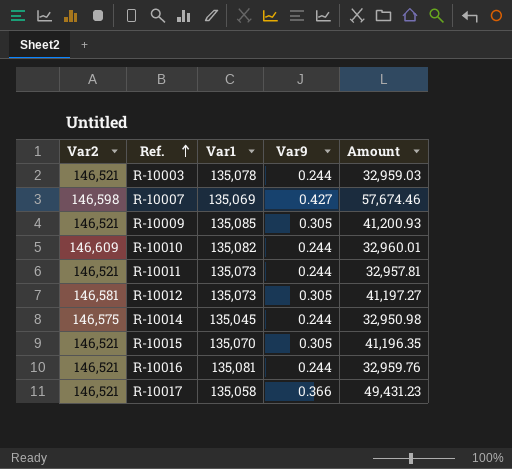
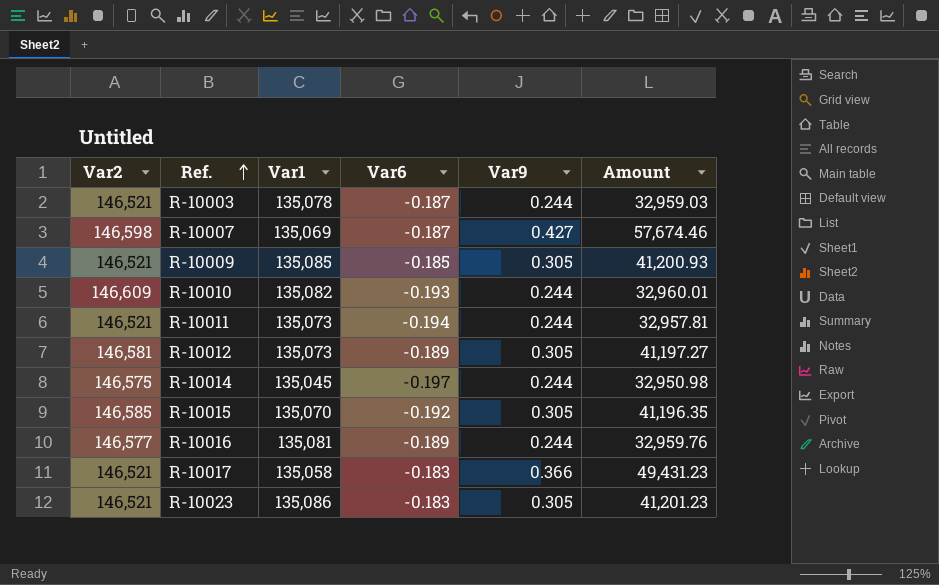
column Var6 | position: none -> 4
R-10015 | Var2: 146,521 -> 146,585
R-10016 | Var2: 146,521 -> 146,577
row R-10023: none -> 146,521 | 135,086 | -0.183 | 0.305 | 41,201.23

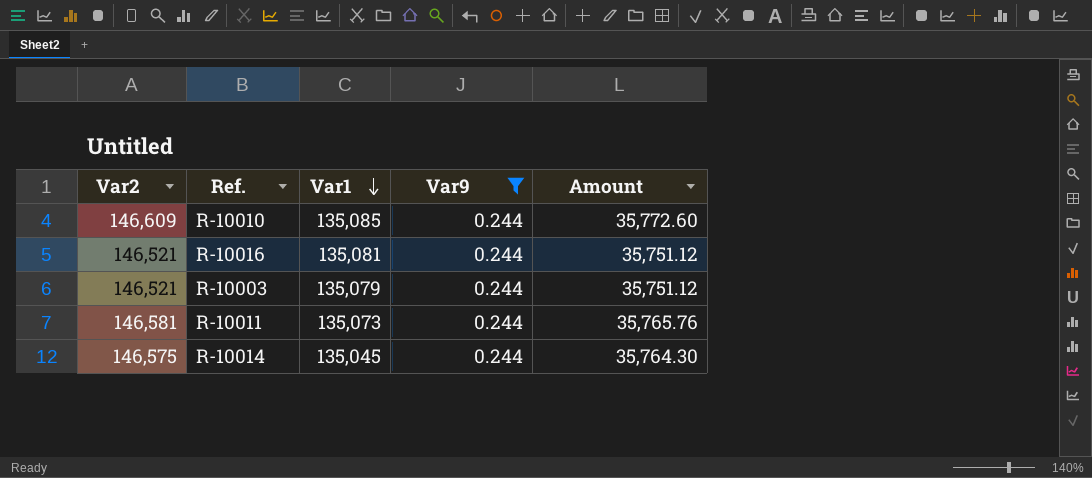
filter: none -> Var9 = 0.244
row order: Ref. ascending -> Var1 descending
column Var6 | position: 4 -> none
column Amount | formula: [Var1] * [Var9] -> [Var2] * [Var9]
R-10010 | Var1: 135,082 -> 135,085
R-10016 | Var2: 146,577 -> 146,521
R-10003 | Var1: 135,078 -> 135,079
R-10011 | Var2: 146,521 -> 146,581

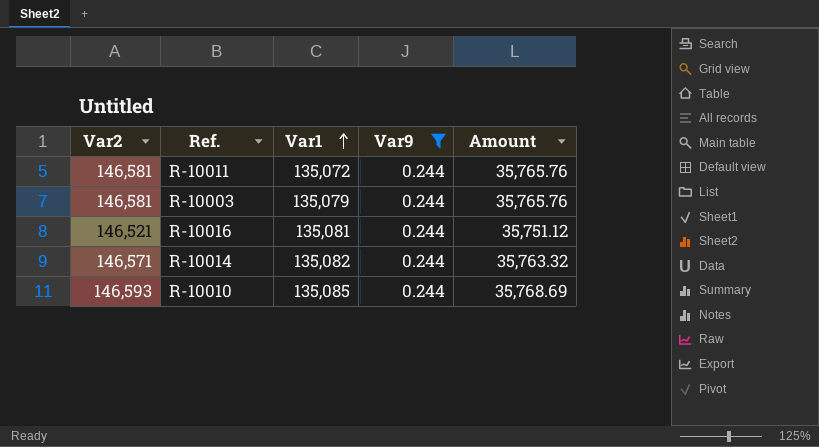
row order: Var1 descending -> Var1 ascending
R-10011 | Var1: 135,073 -> 135,072
R-10003 | Var2: 146,521 -> 146,581
R-10003 | Amount: 35,751.12 -> 35,765.76
R-10014 | Var2: 146,575 -> 146,571
R-10014 | Var1: 135,045 -> 135,082
R-10014 | Amount: 35,764.30 -> 35,763.32
R-10010 | Var2: 146,609 -> 146,593
R-10010 | Amount: 35,772.60 -> 35,768.69

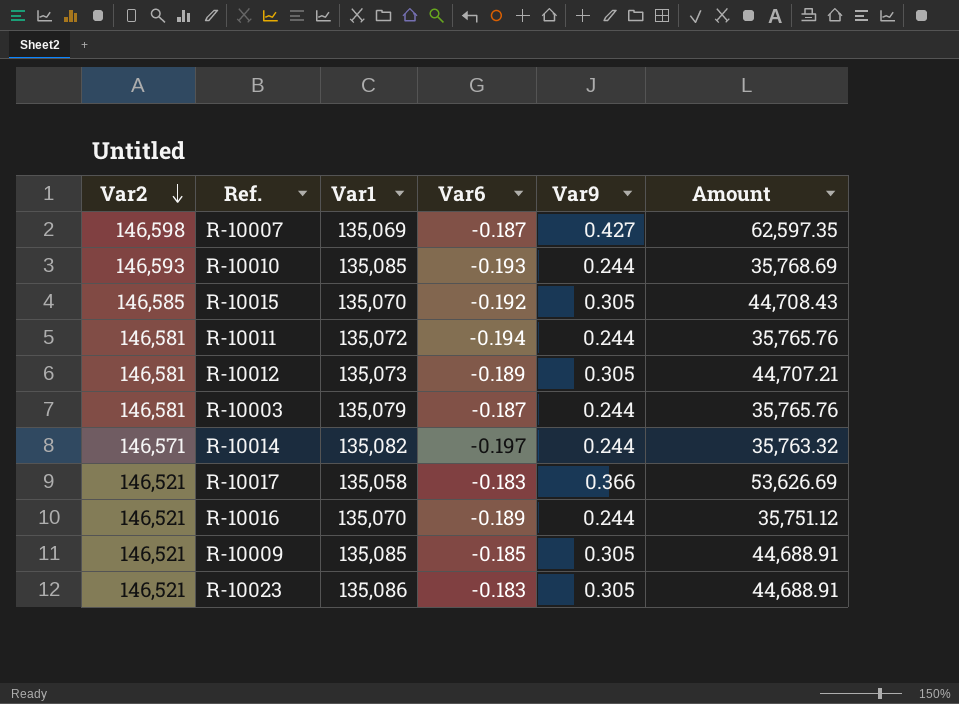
filter: Var9 = 0.244 -> none
row order: Var1 ascending -> Var2 descending
column Var6 | position: none -> 4
R-10016 | Var1: 135,081 -> 135,070

